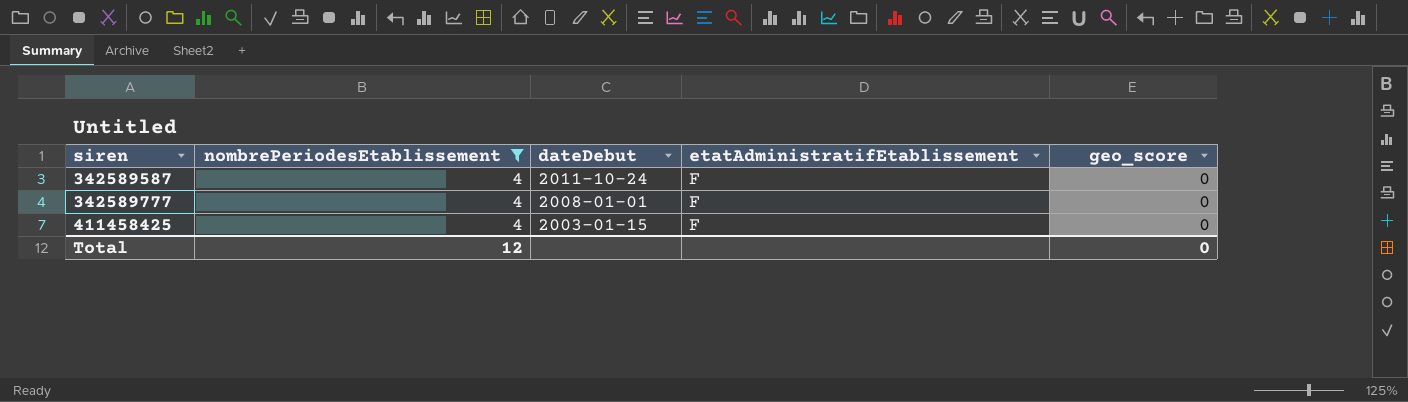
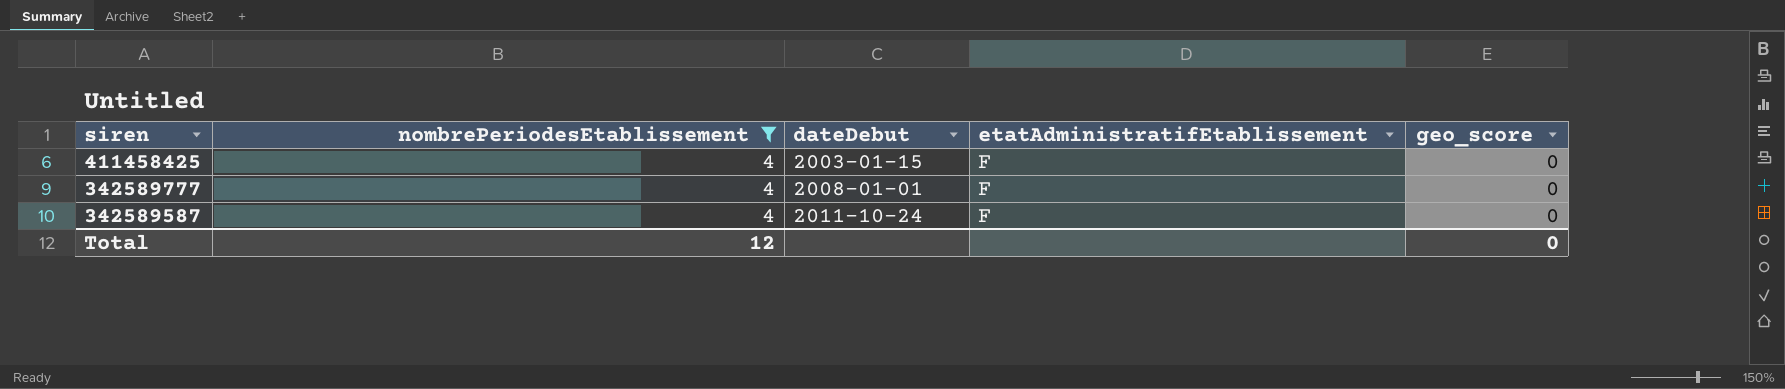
row order: siren ascending -> siren descending

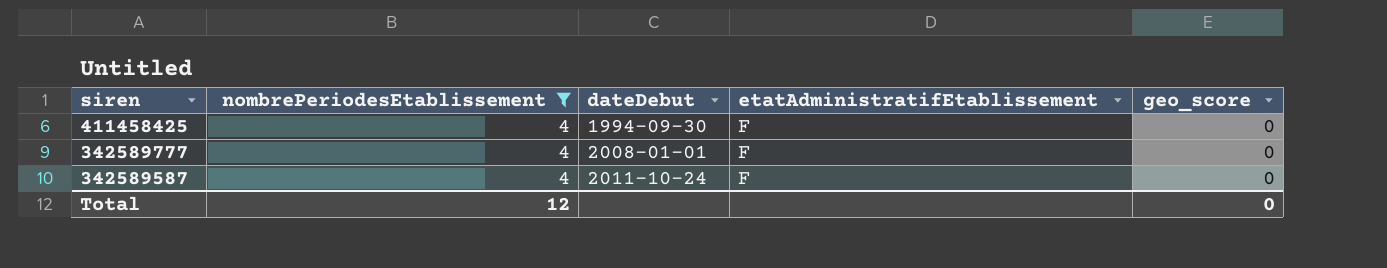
411458425 | dateDebut: 2003-01-15 -> 1994-09-30

